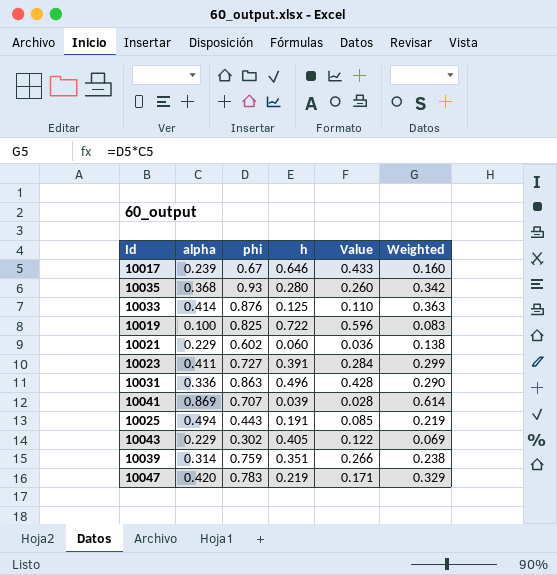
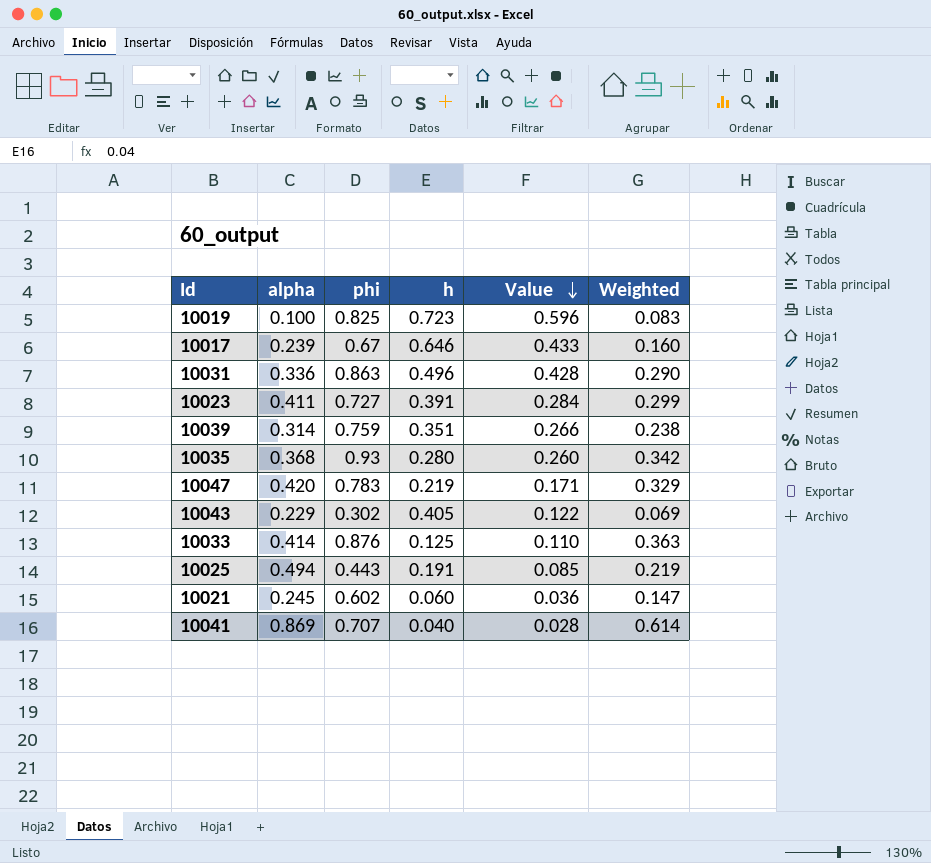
row order: none -> Value descending
10019 | h: 0.722 -> 0.723
10021 | alpha: 0.229 -> 0.245
10021 | Weighted: 0.138 -> 0.147
10041 | h: 0.039 -> 0.040

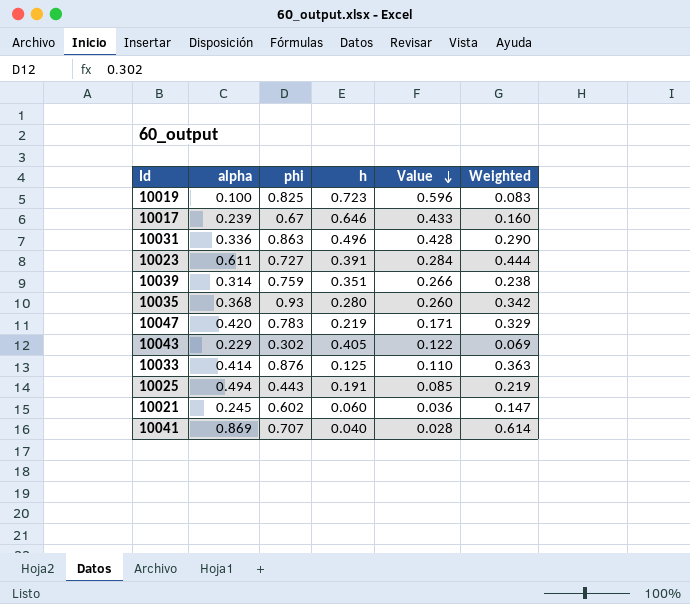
10023 | alpha: 0.411 -> 0.611
10023 | Weighted: 0.299 -> 0.444

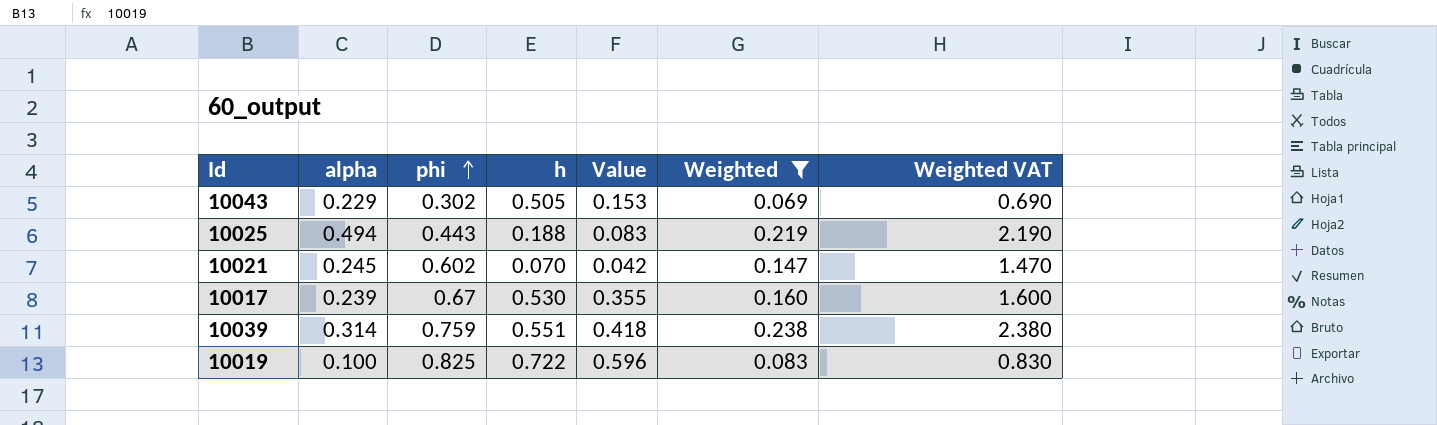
filter: none -> Weighted <= 0.238
row order: Value descending -> phi ascending
column Weighted VAT | formula: none -> [Weighted] * 10
10043 | h: 0.405 -> 0.505
10043 | Value: 0.122 -> 0.153
10025 | h: 0.191 -> 0.188
10025 | Value: 0.085 -> 0.083
10021 | h: 0.060 -> 0.070
10021 | Value: 0.036 -> 0.042
10017 | h: 0.646 -> 0.530
10017 | Value: 0.433 -> 0.355
10039 | h: 0.351 -> 0.551
10039 | Value: 0.266 -> 0.418
10019 | h: 0.723 -> 0.722

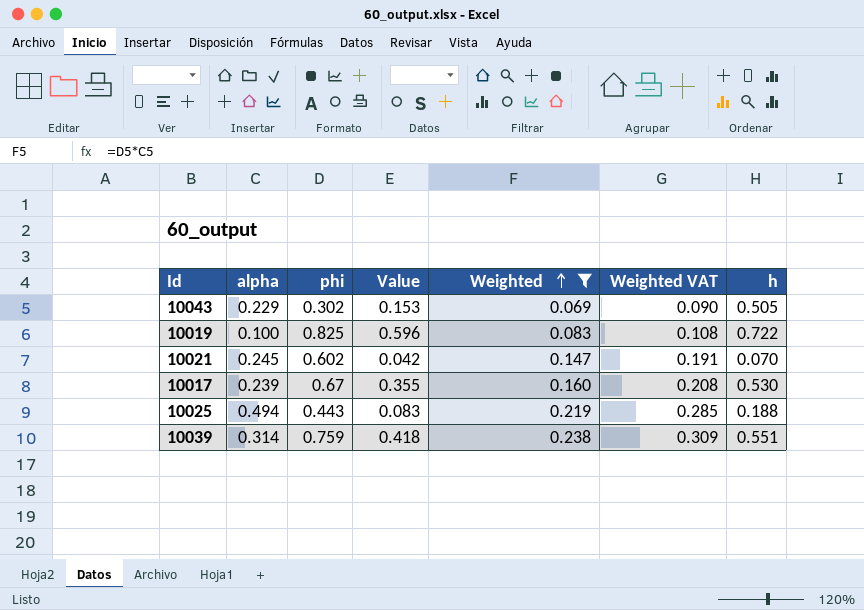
row order: phi ascending -> Weighted ascending
column Weighted VAT | formula: [Weighted] * 10 -> [Weighted] * 1.3
column h | position: 4 -> 7

